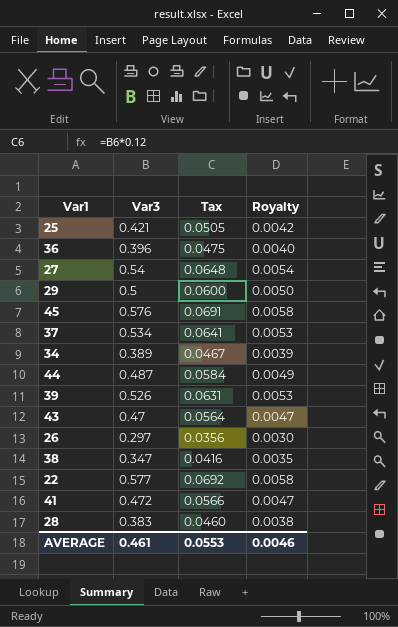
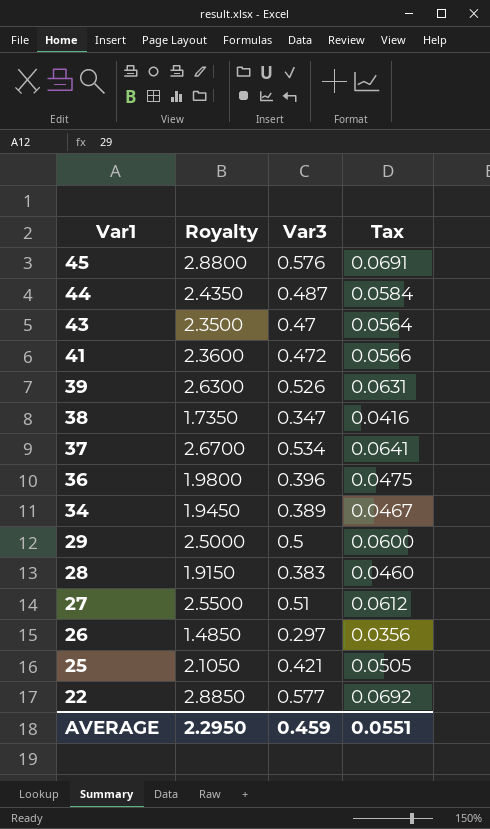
row order: none -> Var1 descending
column Royalty | formula: [Var3] * 0.01 -> [Var3] * 5
column Royalty | position: 4 -> 2
27 | Var3: 0.54 -> 0.51
27 | Tax: 0.0648 -> 0.0612
AVERAGE | Royalty: 0.0046 -> 2.2950
AVERAGE | Var3: 0.461 -> 0.459
AVERAGE | Tax: 0.0553 -> 0.0551

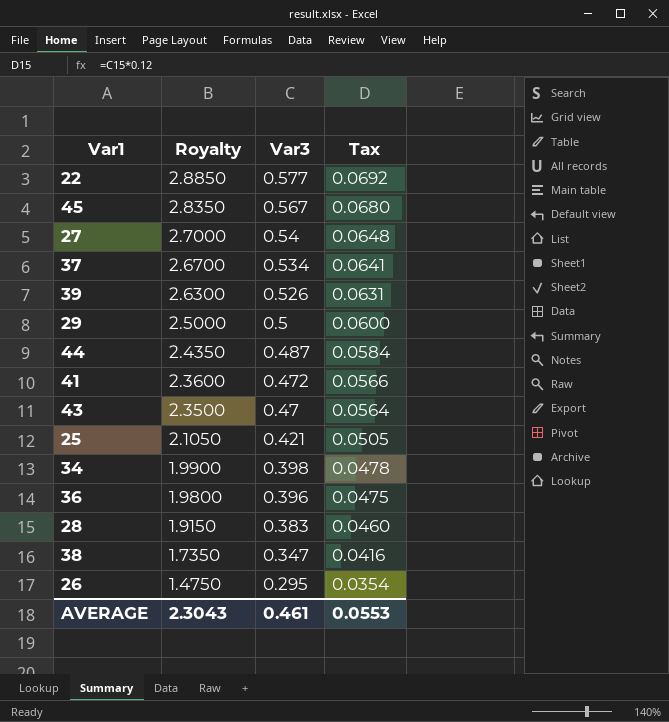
row order: Var1 descending -> Royalty descending
45 | Royalty: 2.8800 -> 2.8350
45 | Var3: 0.576 -> 0.567
45 | Tax: 0.0691 -> 0.0680
27 | Royalty: 2.5500 -> 2.7000
27 | Var3: 0.51 -> 0.54
27 | Tax: 0.0612 -> 0.0648
34 | Royalty: 1.9450 -> 1.9900
34 | Var3: 0.389 -> 0.398
34 | Tax: 0.0467 -> 0.0478
26 | Royalty: 1.4850 -> 1.4750
26 | Var3: 0.297 -> 0.295
26 | Tax: 0.0356 -> 0.0354
AVERAGE | Royalty: 2.2950 -> 2.3043
AVERAGE | Var3: 0.459 -> 0.461
AVERAGE | Tax: 0.0551 -> 0.0553

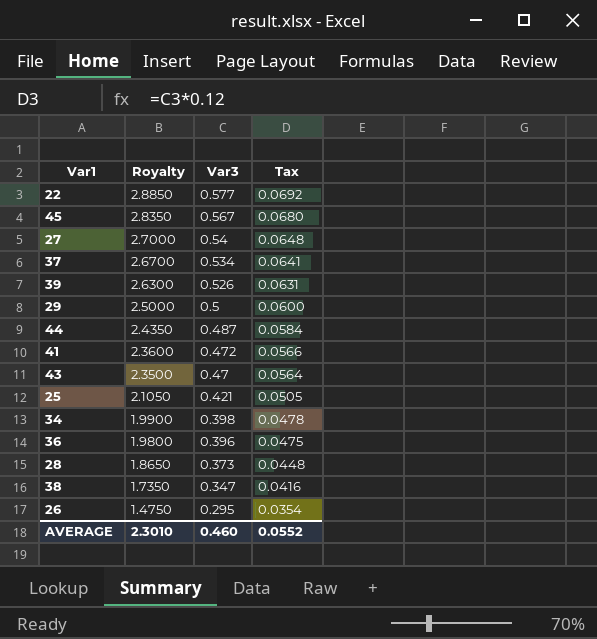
28 | Royalty: 1.9150 -> 1.8650
28 | Var3: 0.383 -> 0.373
28 | Tax: 0.0460 -> 0.0448
AVERAGE | Royalty: 2.3043 -> 2.3010
AVERAGE | Var3: 0.461 -> 0.460
AVERAGE | Tax: 0.0553 -> 0.0552

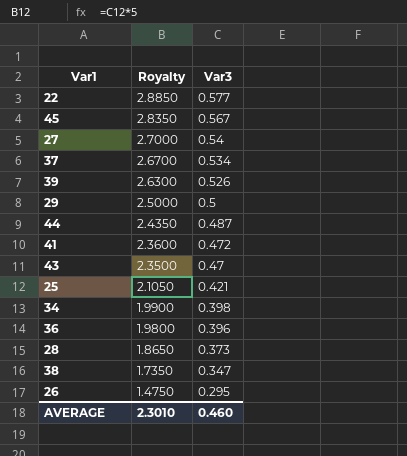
column Tax | formula: [Var3] * 0.12 -> none

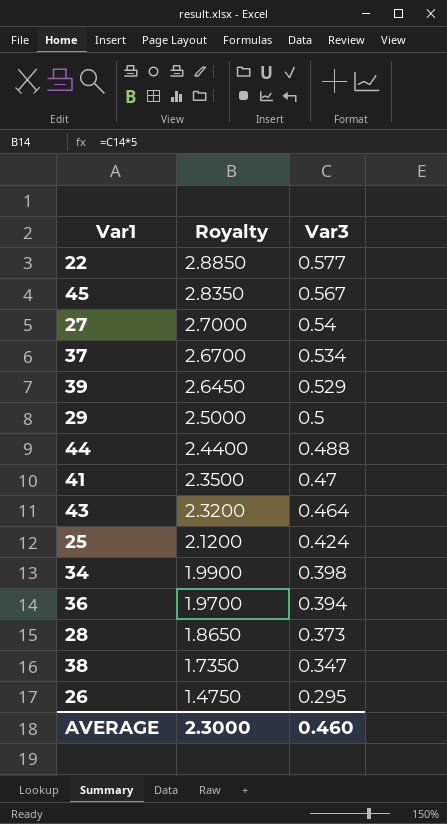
39 | Royalty: 2.6300 -> 2.6450
39 | Var3: 0.526 -> 0.529
44 | Royalty: 2.4350 -> 2.4400
44 | Var3: 0.487 -> 0.488
41 | Royalty: 2.3600 -> 2.3500
41 | Var3: 0.472 -> 0.47
43 | Royalty: 2.3500 -> 2.3200
43 | Var3: 0.47 -> 0.464
25 | Royalty: 2.1050 -> 2.1200
25 | Var3: 0.421 -> 0.424
36 | Royalty: 1.9800 -> 1.9700
36 | Var3: 0.396 -> 0.394
AVERAGE | Royalty: 2.3010 -> 2.3000

